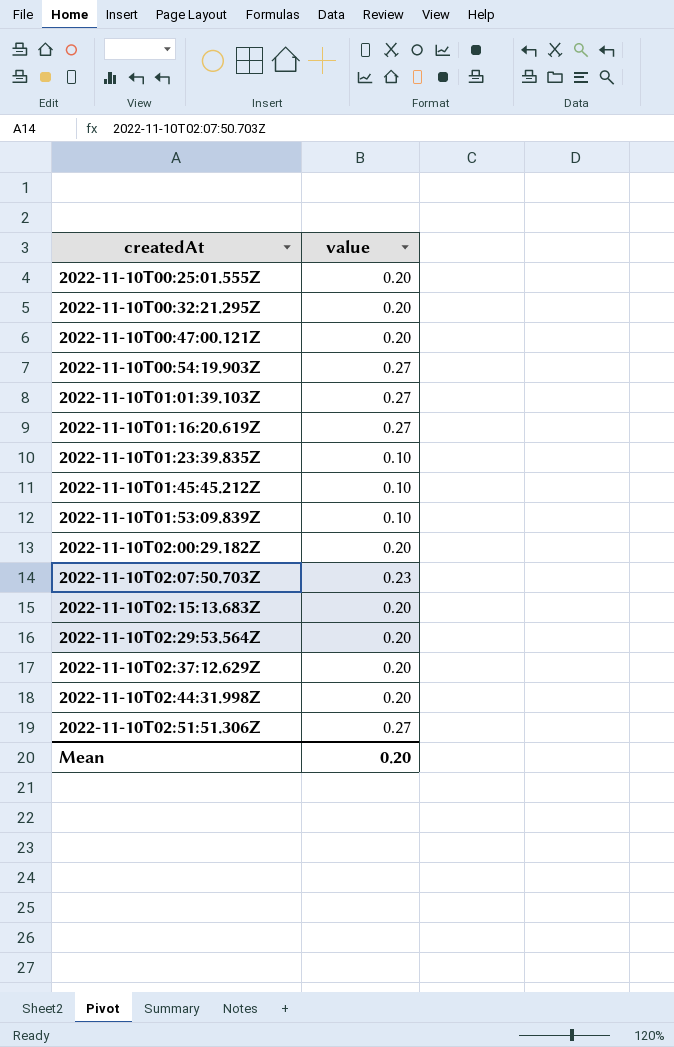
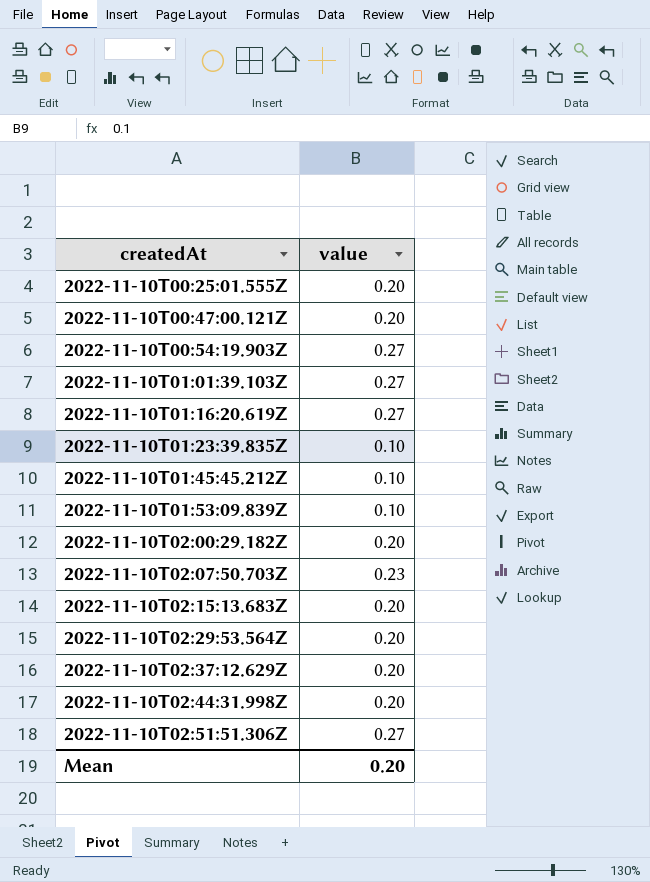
row 2022-11-10T00:32:21.295Z: 0.20 -> none

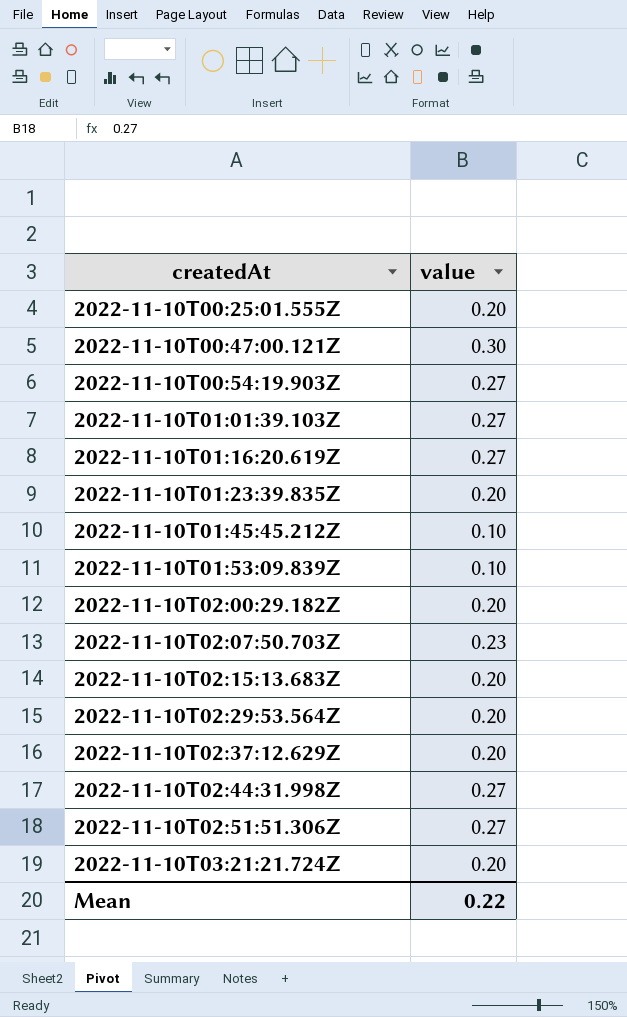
2022-11-10T00:47:00.121Z | value: 0.20 -> 0.30
2022-11-10T01:23:39.835Z | value: 0.10 -> 0.20
2022-11-10T02:44:31.998Z | value: 0.20 -> 0.27
row 2022-11-10T03:21:21.724Z: none -> 0.20
Mean | value: 0.20 -> 0.22

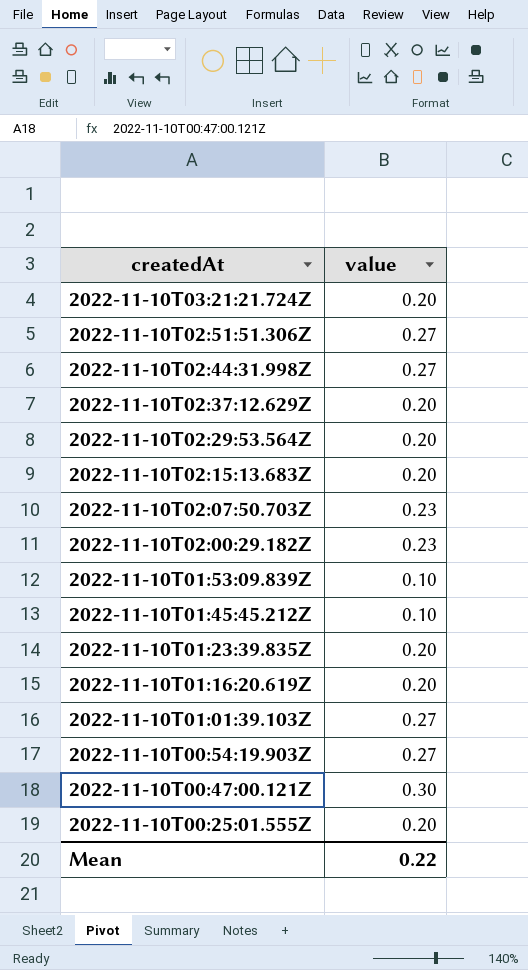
row order: createdAt ascending -> createdAt descending
2022-11-10T02:00:29.182Z | value: 0.20 -> 0.23
2022-11-10T01:16:20.619Z | value: 0.27 -> 0.20

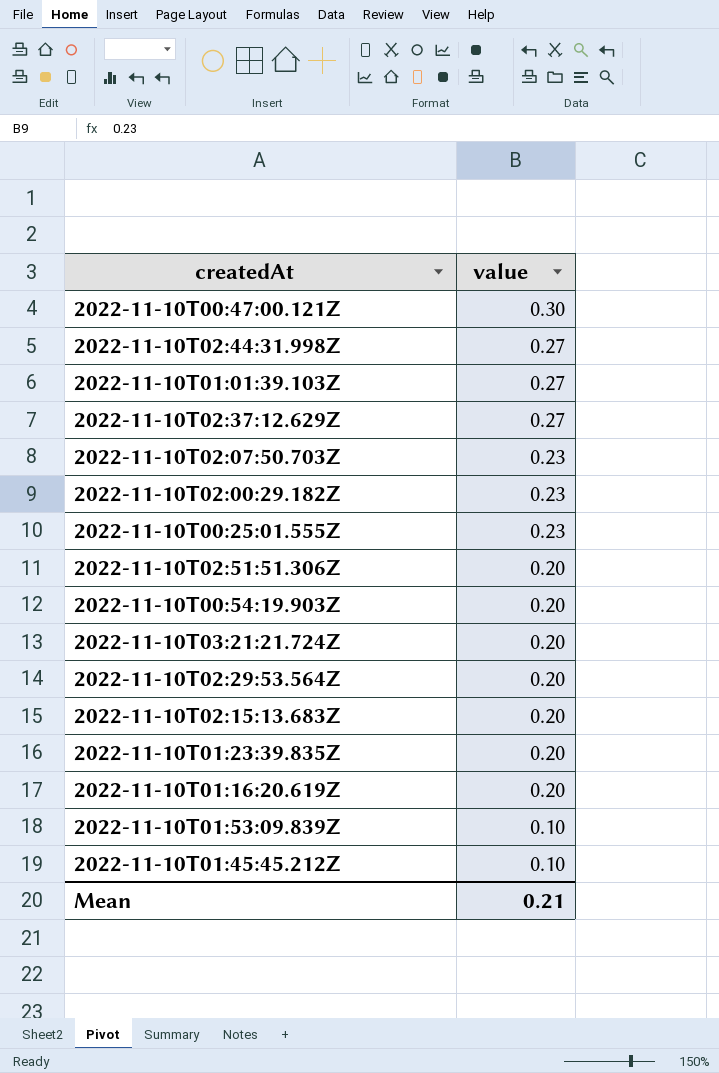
row order: createdAt descending -> value descending
2022-11-10T02:37:12.629Z | value: 0.20 -> 0.27
2022-11-10T00:25:01.555Z | value: 0.20 -> 0.23
2022-11-10T02:51:51.306Z | value: 0.27 -> 0.20
2022-11-10T00:54:19.903Z | value: 0.27 -> 0.20
Mean | value: 0.22 -> 0.21

